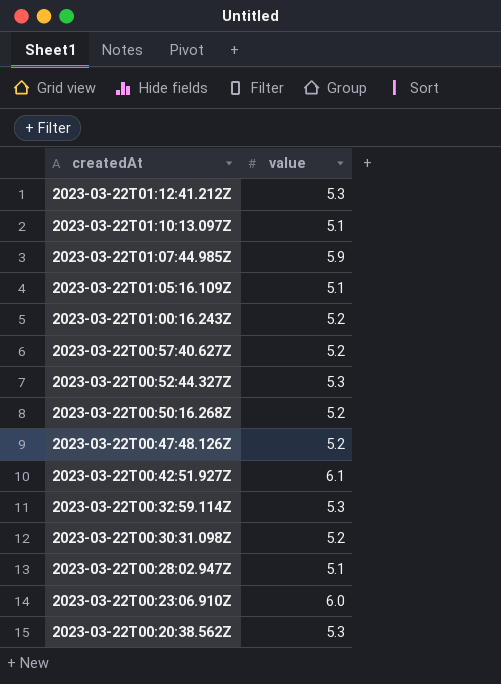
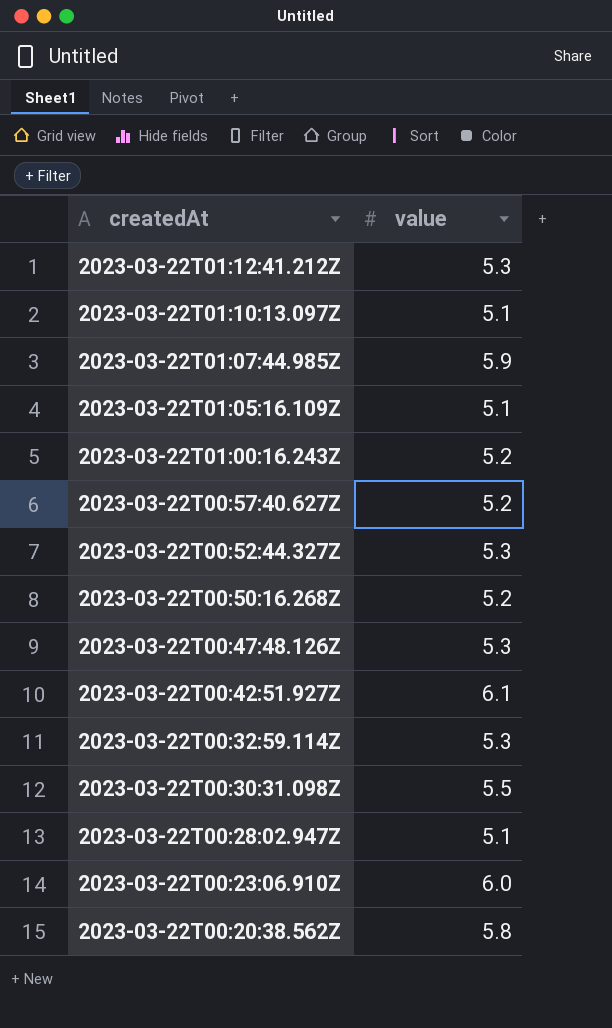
2023-03-22T00:47:48.126Z | value: 5.2 -> 5.3
2023-03-22T00:30:31.098Z | value: 5.2 -> 5.5
2023-03-22T00:20:38.562Z | value: 5.3 -> 5.8

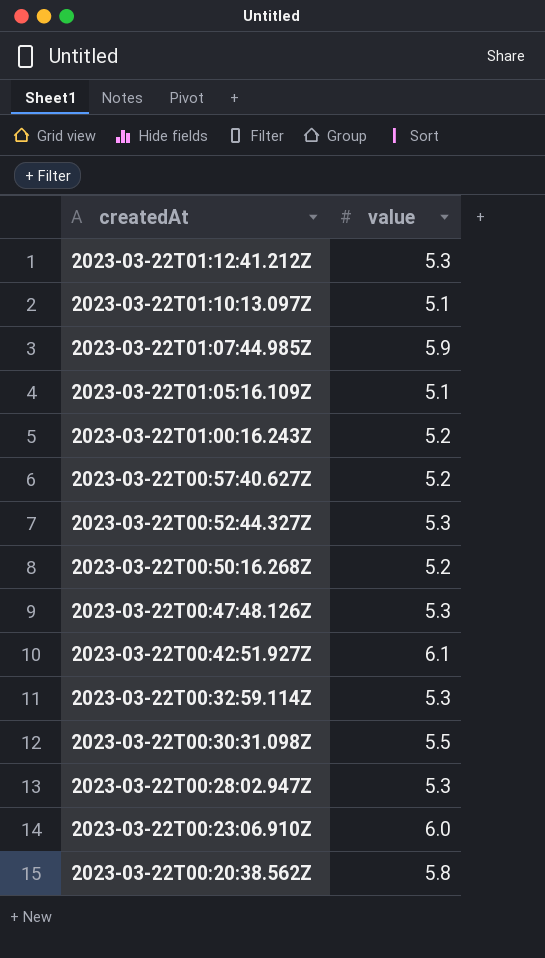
2023-03-22T00:28:02.947Z | value: 5.1 -> 5.3

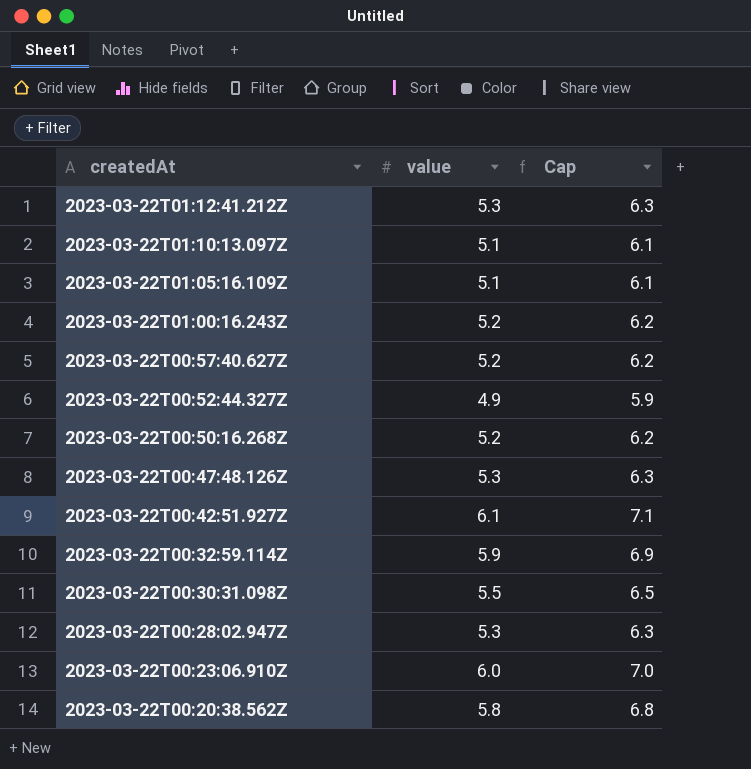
column Cap | formula: none -> [value] + 1
row 2023-03-22T01:07:44.985Z: 5.9 -> none
2023-03-22T00:52:44.327Z | value: 5.3 -> 4.9
2023-03-22T00:32:59.114Z | value: 5.3 -> 5.9

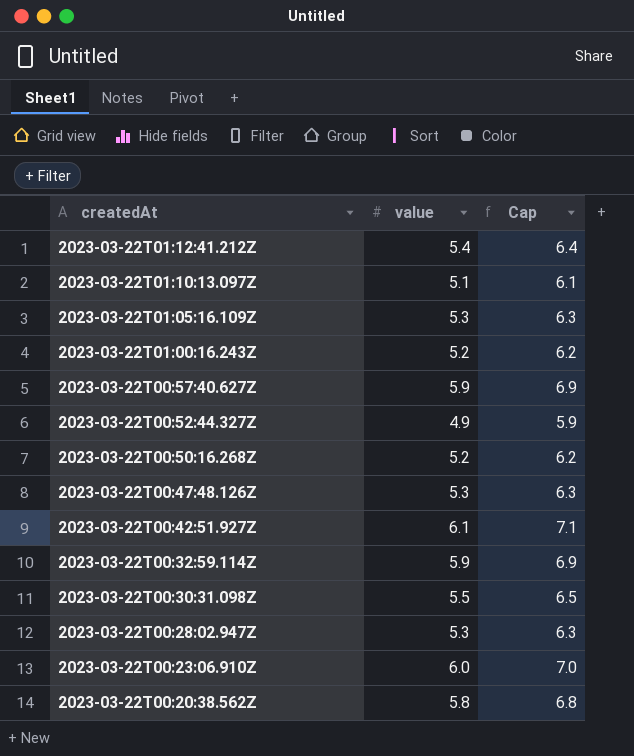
2023-03-22T01:12:41.212Z | value: 5.3 -> 5.4
2023-03-22T01:12:41.212Z | Cap: 6.3 -> 6.4
2023-03-22T01:05:16.109Z | value: 5.1 -> 5.3
2023-03-22T01:05:16.109Z | Cap: 6.1 -> 6.3
2023-03-22T00:57:40.627Z | value: 5.2 -> 5.9
2023-03-22T00:57:40.627Z | Cap: 6.2 -> 6.9

